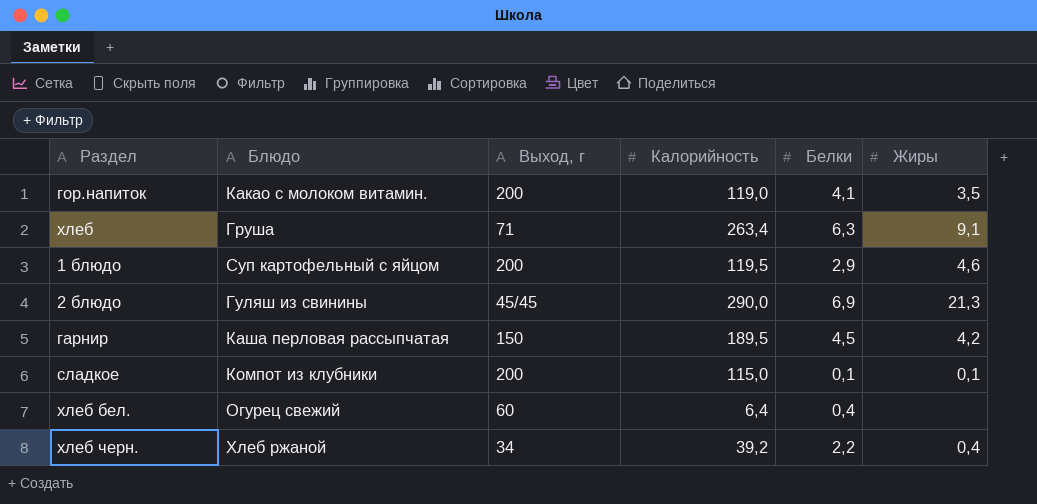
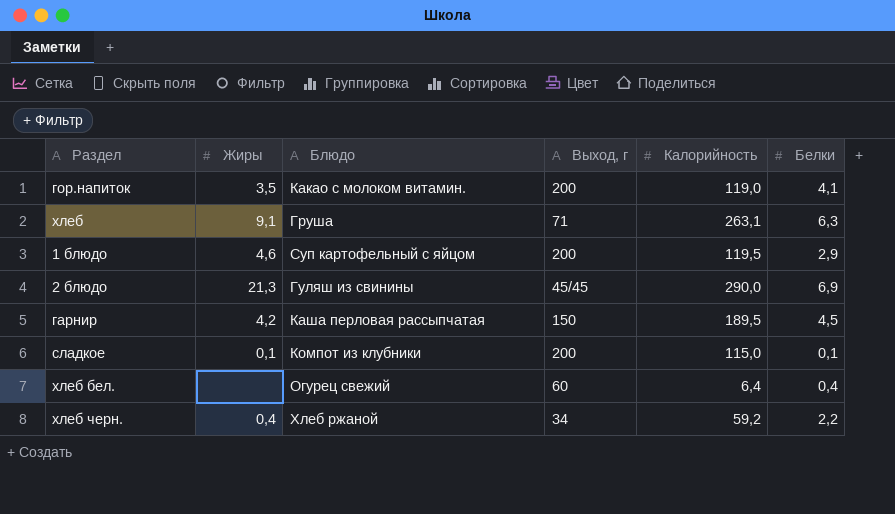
column Жиры | position: 6 -> 2
хлеб | Калорийность: 263,4 -> 263,1
хлеб черн. | Калорийность: 39,2 -> 59,2

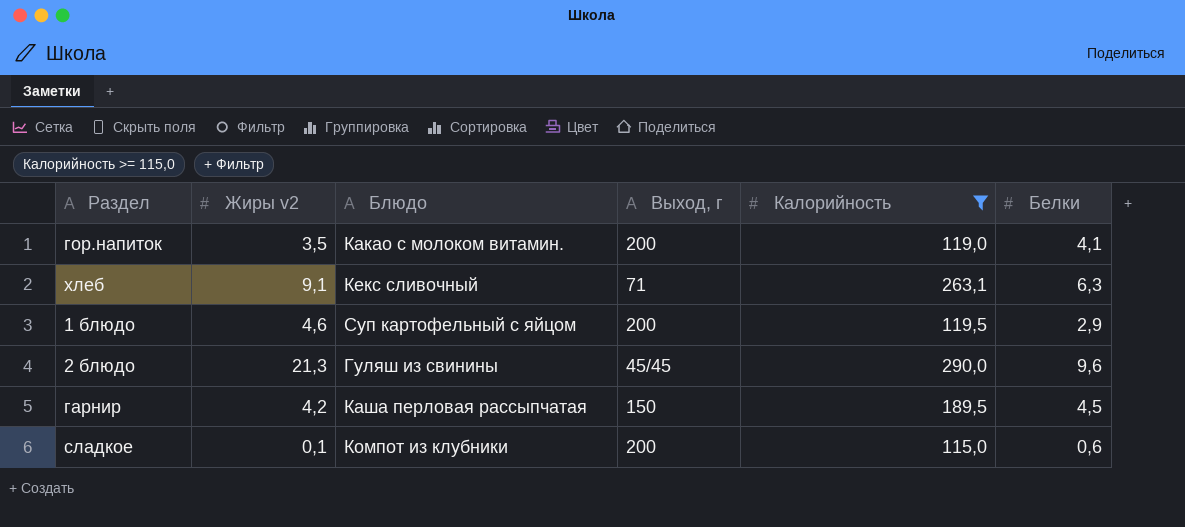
filter: none -> Калорийность >= 115,0
column name: Жиры -> Жиры v2
хлеб | Блюдо: Груша -> Кекс сливочный
2 блюдо | Белки: 6,9 -> 9,6
сладкое | Белки: 0,1 -> 0,6

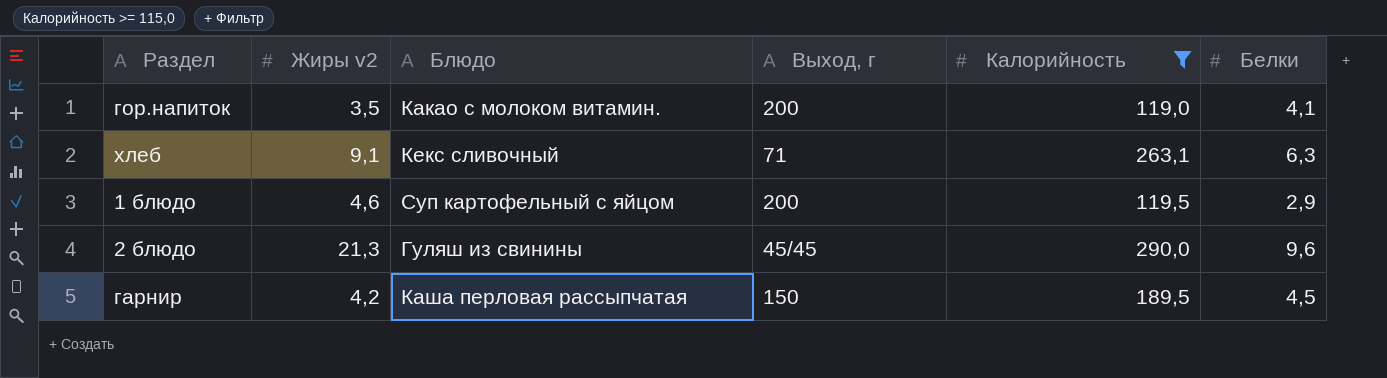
row сладкое: 0,1 | Компот из клубники | 200 | 115,0 | 0,6 -> none

